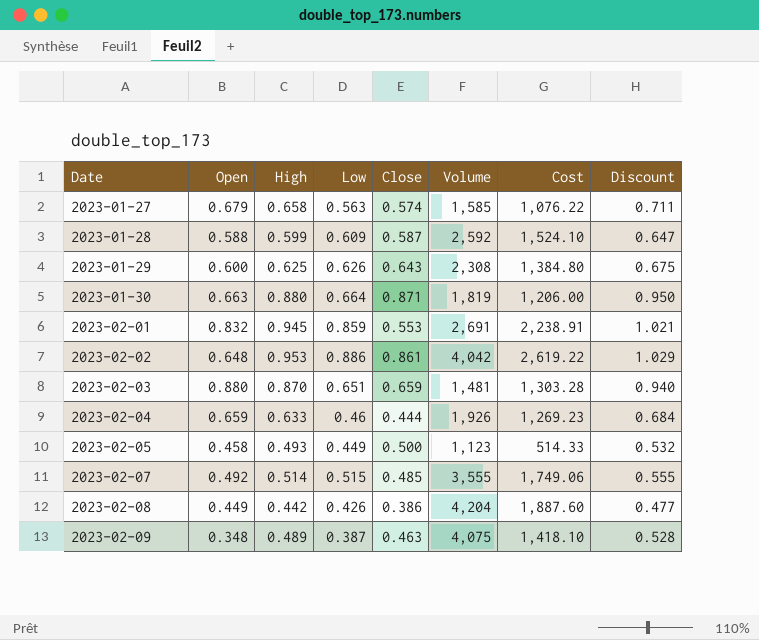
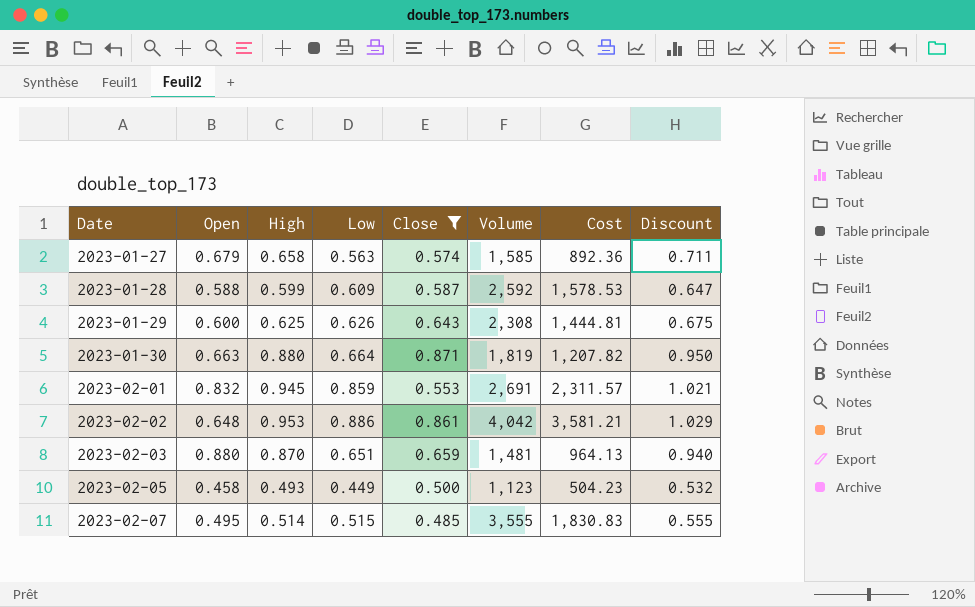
filter: none -> Close >= 0.485
column Cost | formula: [Open] * [Volume] -> [Low] * [Volume]
2023-02-07 | Open: 0.492 -> 0.495

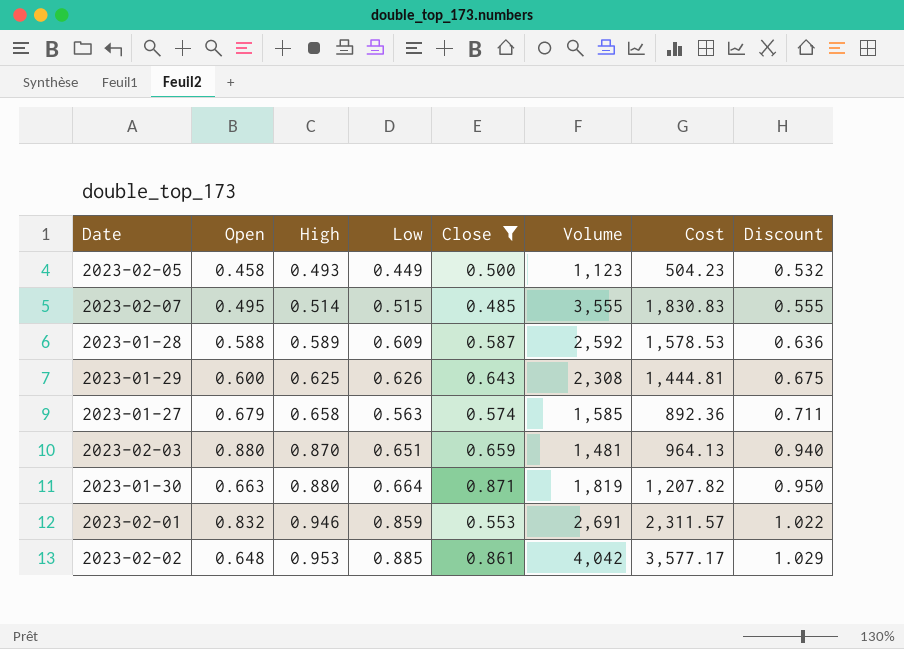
row order: Date ascending -> High ascending
2023-01-28 | High: 0.599 -> 0.589
2023-01-28 | Discount: 0.647 -> 0.636
2023-02-01 | High: 0.945 -> 0.946
2023-02-01 | Discount: 1.021 -> 1.022
2023-02-02 | Low: 0.886 -> 0.885
2023-02-02 | Cost: 3,581.21 -> 3,577.17

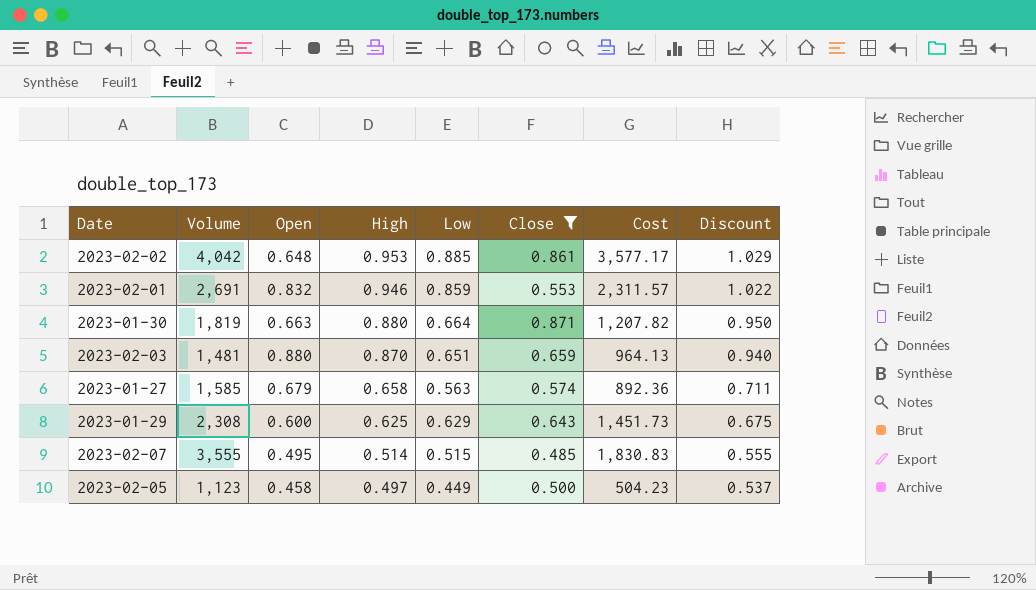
row order: High ascending -> High descending
column Volume | position: 6 -> 2
row 2023-01-28: 0.588 | 0.589 | 0.609 | 0.587 | 2,592 | 1,578.53 | 0.636 -> none
2023-01-29 | Low: 0.626 -> 0.629
2023-01-29 | Cost: 1,444.81 -> 1,451.73
2023-02-05 | High: 0.493 -> 0.497
2023-02-05 | Discount: 0.532 -> 0.537

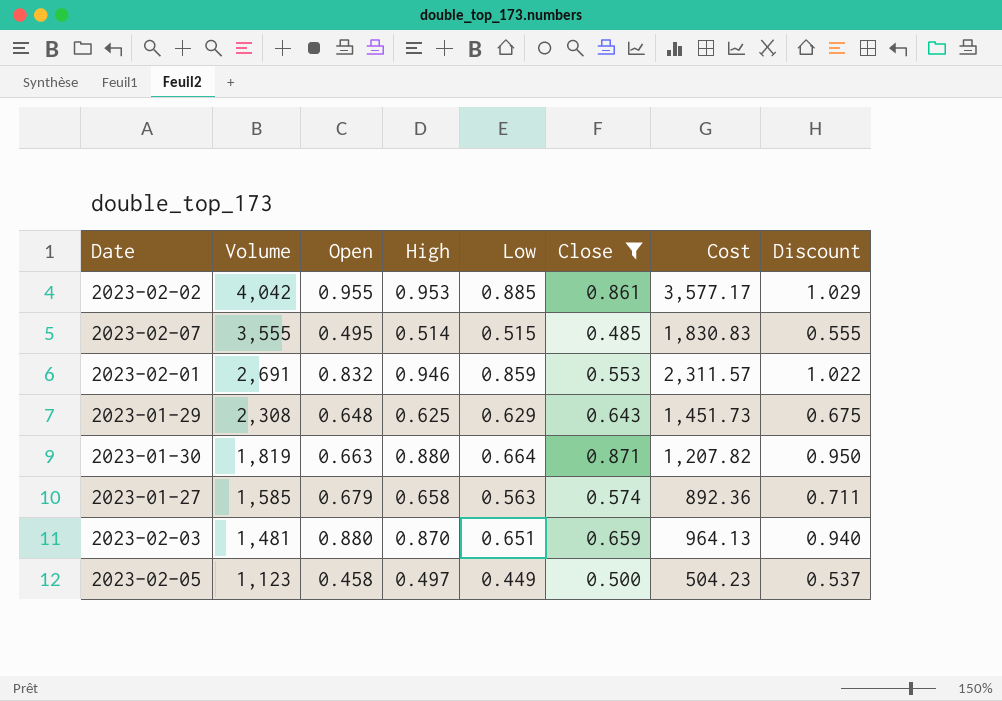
row order: High descending -> Volume descending
2023-02-02 | Open: 0.648 -> 0.955
2023-01-29 | Open: 0.600 -> 0.648

